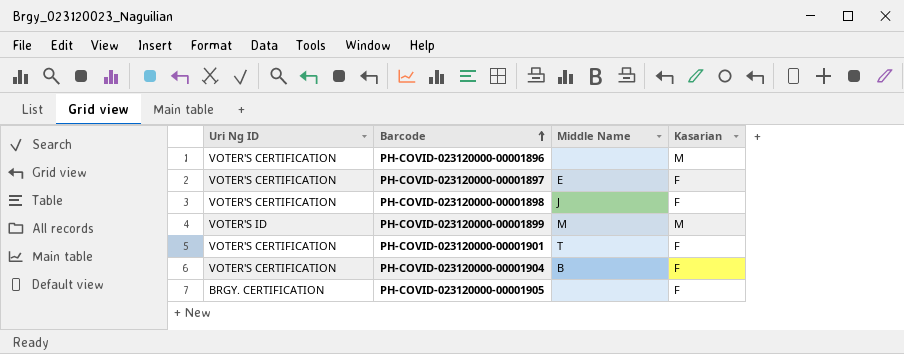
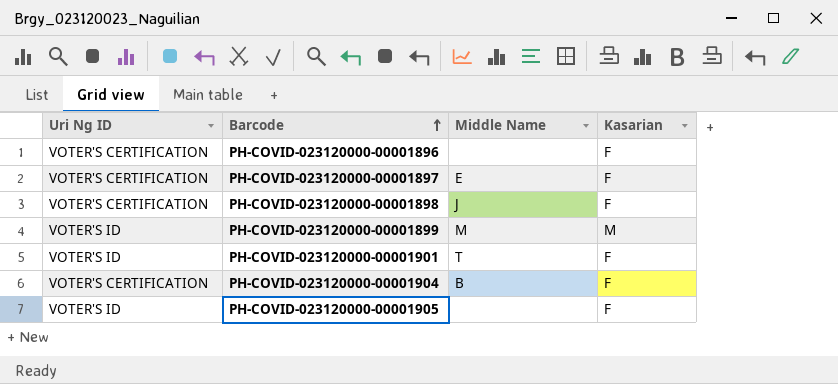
PH-COVID-023120000-00001896 | Kasarian: M -> F
PH-COVID-023120000-00001901 | Uri Ng ID: VOTER'S CERTIFICATION -> VOTER'S ID
PH-COVID-023120000-00001905 | Uri Ng ID: BRGY. CERTIFICATION -> VOTER'S ID

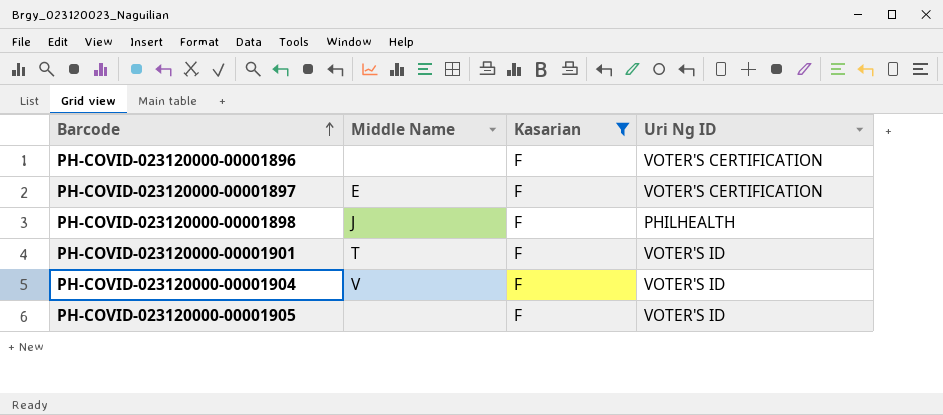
filter: none -> Kasarian = F
column Uri Ng ID | position: 1 -> 4
PH-COVID-023120000-00001898 | Uri Ng ID: VOTER'S CERTIFICATION -> PHILHEALTH
PH-COVID-023120000-00001904 | Middle Name: B -> V
PH-COVID-023120000-00001904 | Uri Ng ID: VOTER'S CERTIFICATION -> VOTER'S ID

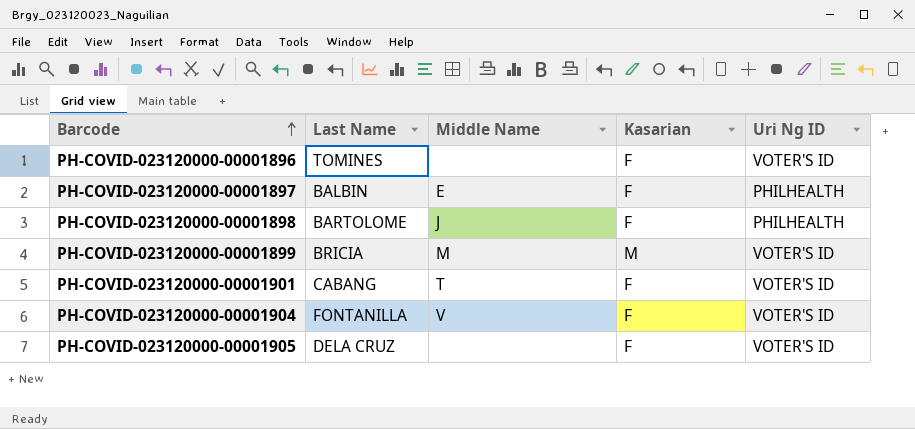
filter: Kasarian = F -> none
column Last Name | position: none -> 2
PH-COVID-023120000-00001896 | Uri Ng ID: VOTER'S CERTIFICATION -> VOTER'S ID
PH-COVID-023120000-00001897 | Uri Ng ID: VOTER'S CERTIFICATION -> PHILHEALTH

